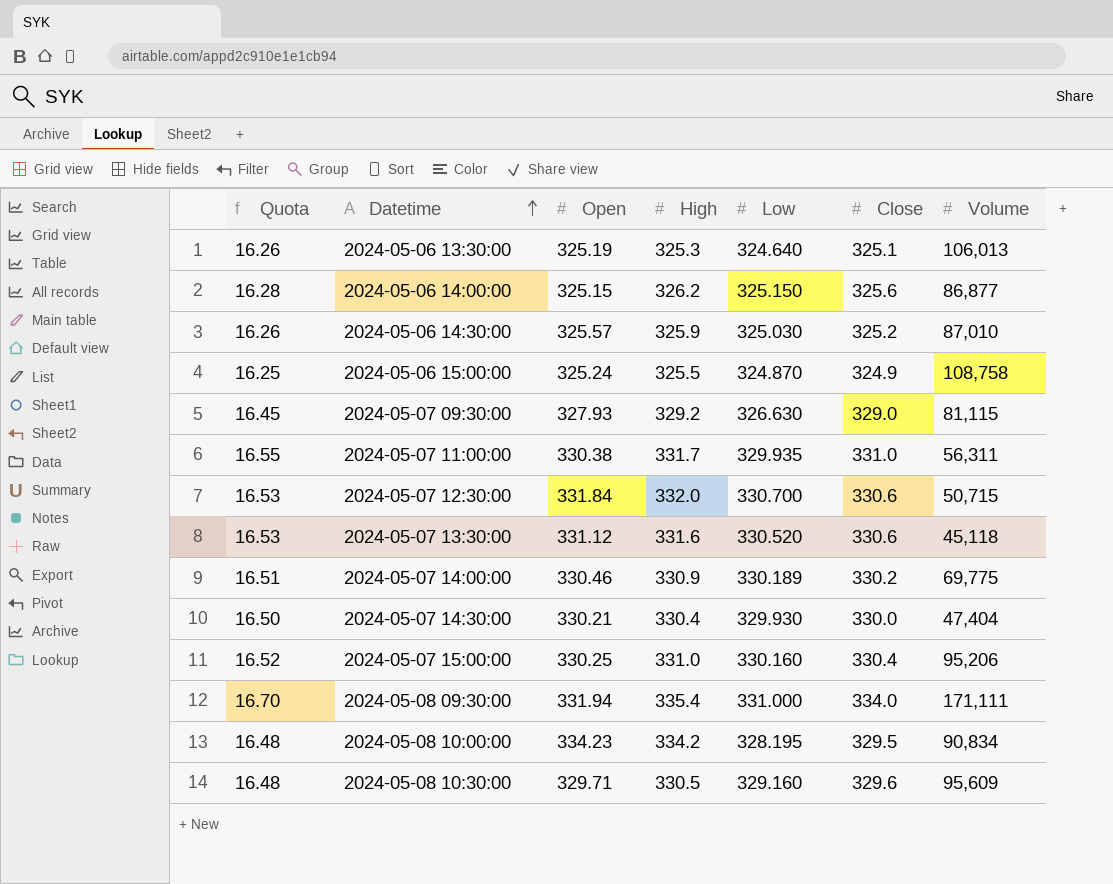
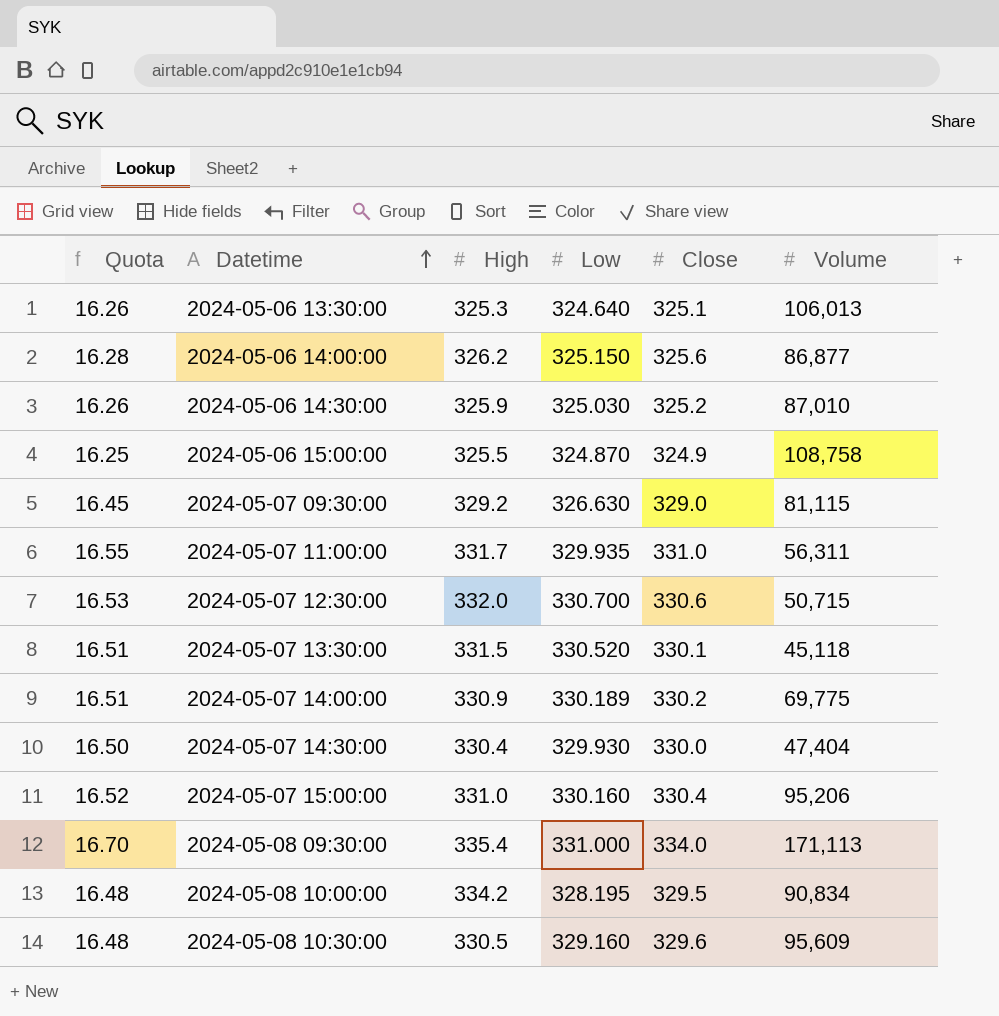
column Open | position: 3 -> none
2024-05-07 13:30:00 | Quota: 16.53 -> 16.51
2024-05-07 13:30:00 | High: 331.6 -> 331.5
2024-05-07 13:30:00 | Close: 330.6 -> 330.1
2024-05-08 09:30:00 | Volume: 171,111 -> 171,113

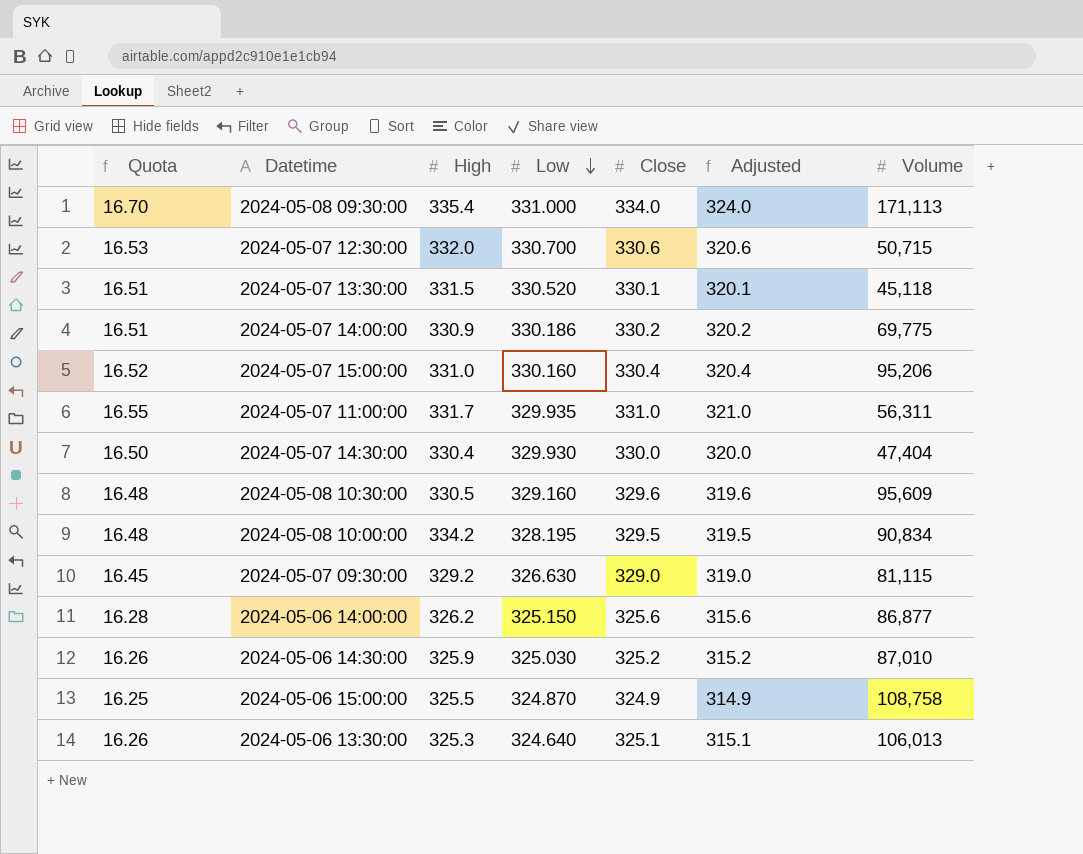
row order: Datetime ascending -> Low descending
column Adjusted | formula: none -> [Close] - 10
2024-05-07 14:00:00 | Low: 330.189 -> 330.186

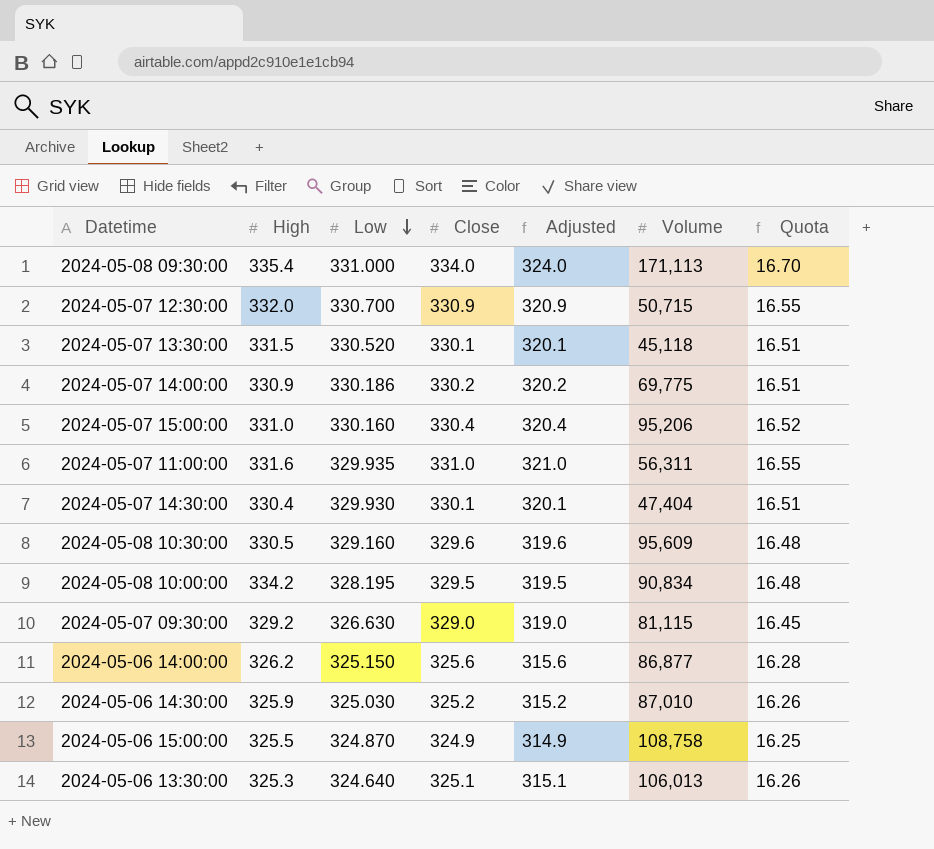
column Quota | position: 1 -> 7
2024-05-07 12:30:00 | Close: 330.6 -> 330.9
2024-05-07 12:30:00 | Adjusted: 320.6 -> 320.9
2024-05-07 12:30:00 | Quota: 16.53 -> 16.55
2024-05-07 11:00:00 | High: 331.7 -> 331.6
2024-05-07 14:30:00 | Close: 330.0 -> 330.1
2024-05-07 14:30:00 | Adjusted: 320.0 -> 320.1
2024-05-07 14:30:00 | Quota: 16.50 -> 16.51

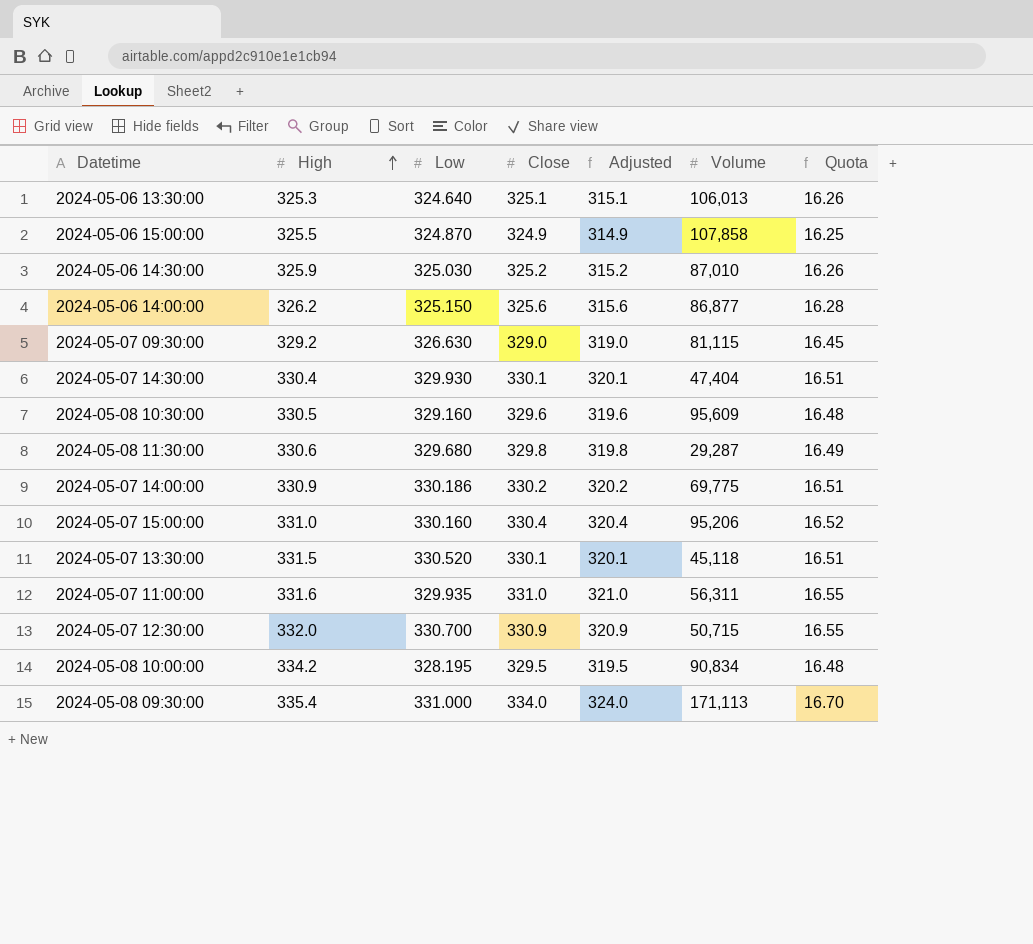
row order: Low descending -> High ascending
2024-05-06 15:00:00 | Volume: 108,758 -> 107,858
row 2024-05-08 11:30:00: none -> 330.6 | 329.680 | 329.8 | 319.8 | 29,287 | 16.49

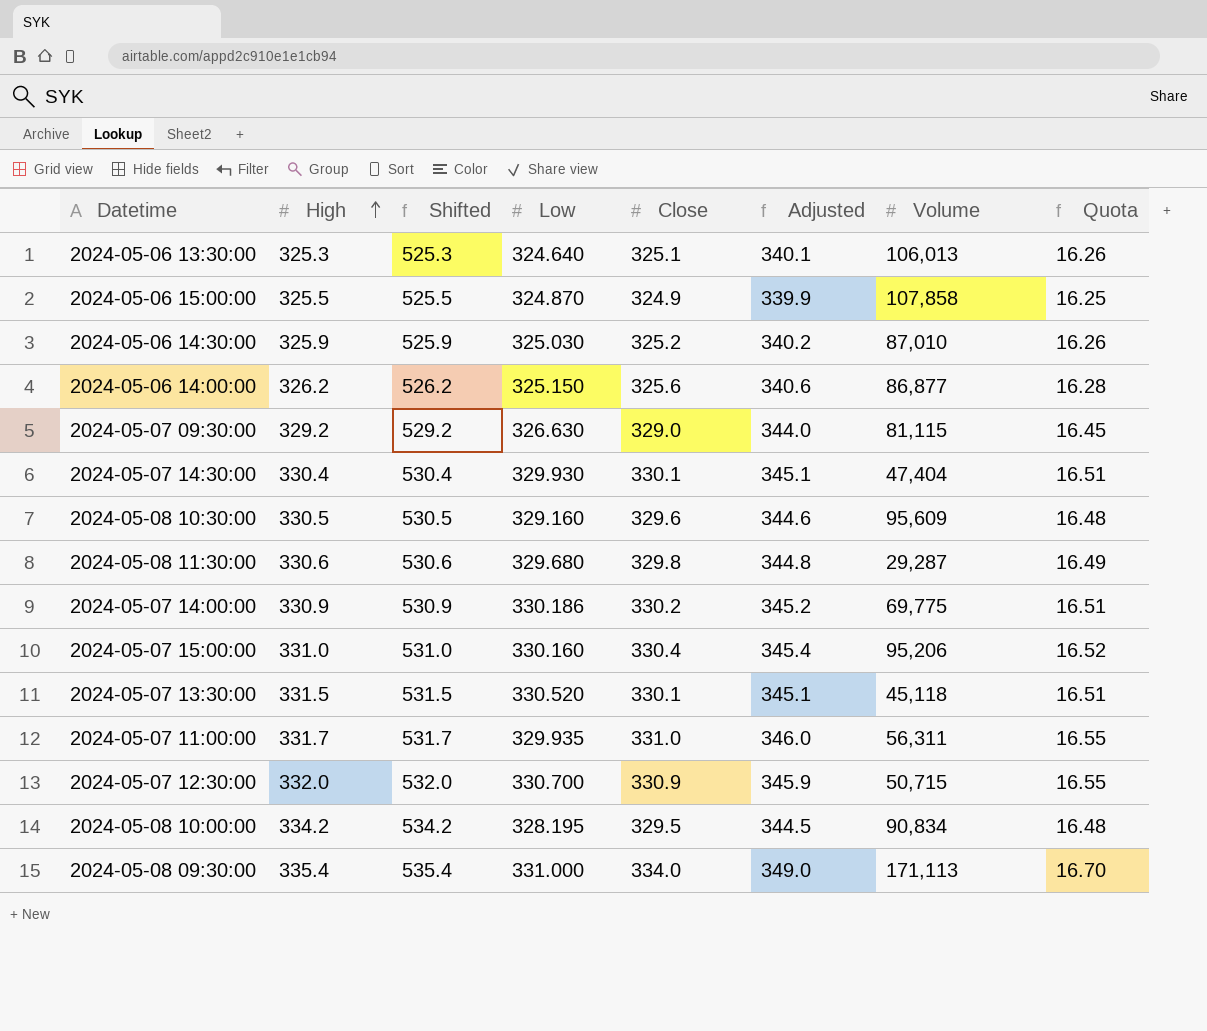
column Shifted | formula: none -> [High] + 200
column Adjusted | formula: [Close] - 10 -> [Close] + 15
2024-05-07 11:00:00 | High: 331.6 -> 331.7

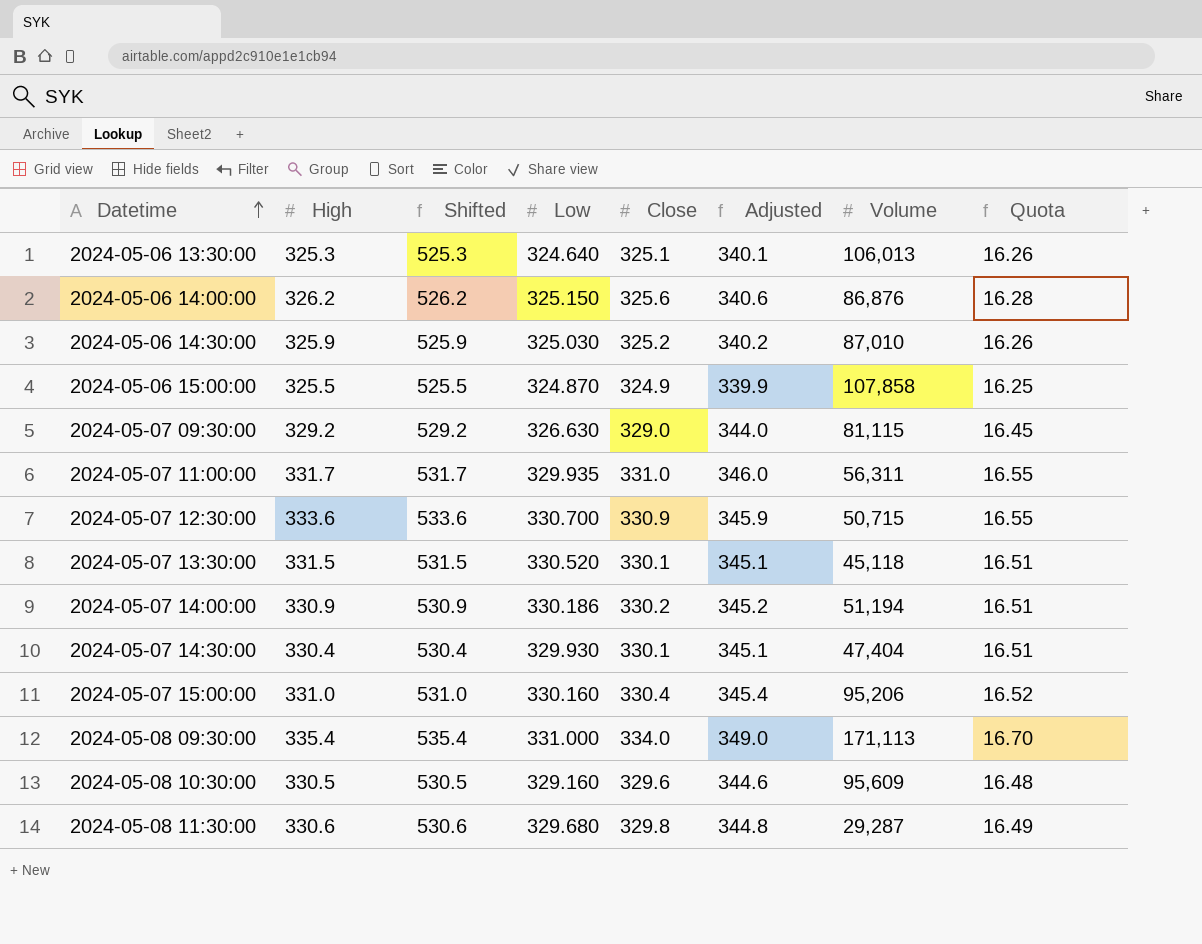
row order: High ascending -> Datetime ascending
row 2024-05-08 10:00:00: 334.2 | 534.2 | 328.195 | 329.5 | 344.5 | 90,834 | 16.48 -> none
2024-05-06 14:00:00 | Volume: 86,877 -> 86,876
2024-05-07 12:30:00 | High: 332.0 -> 333.6
2024-05-07 12:30:00 | Shifted: 532.0 -> 533.6
2024-05-07 14:00:00 | Volume: 69,775 -> 51,194

